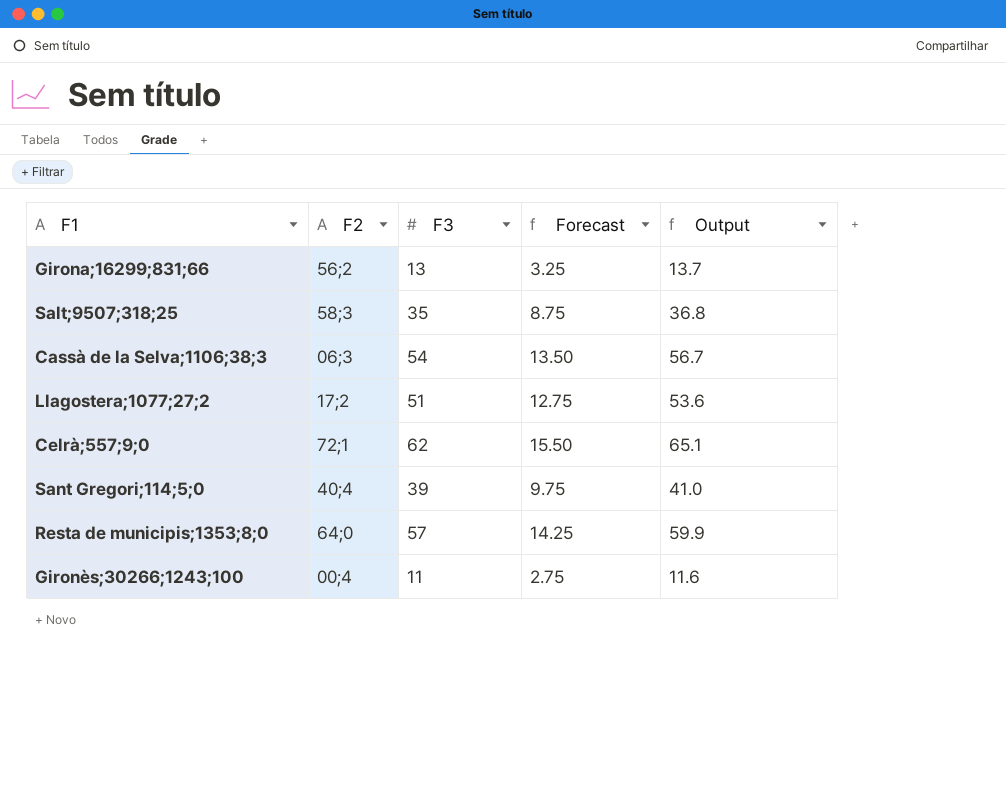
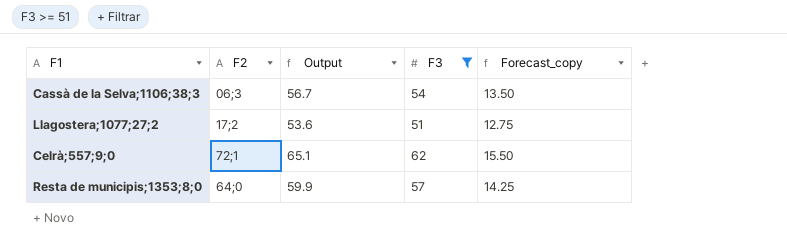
filter: none -> F3 >= 51
column Output | position: 5 -> 3
column name: Forecast -> Forecast_copy

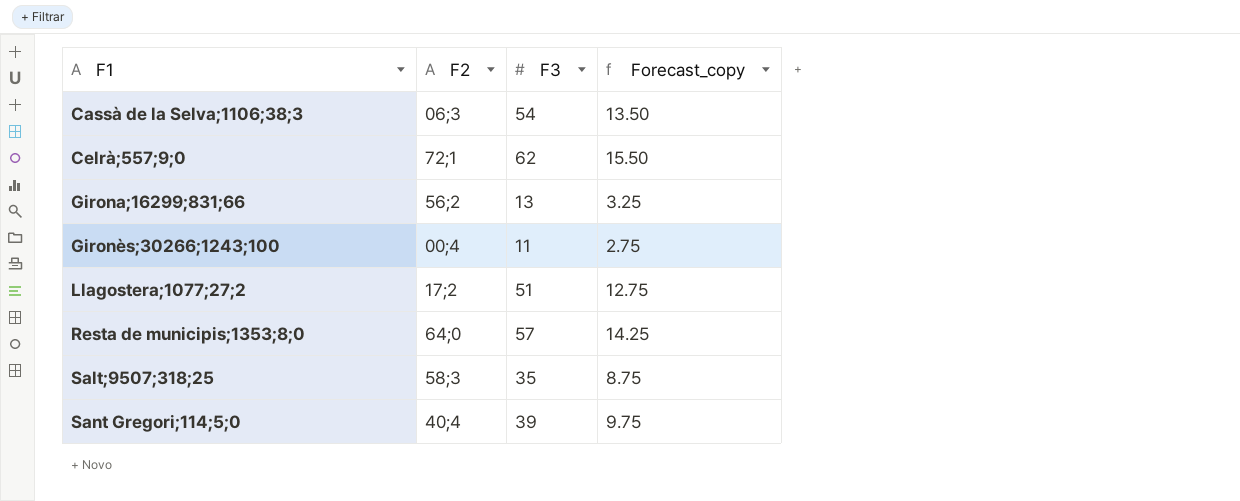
filter: F3 >= 51 -> none
row order: none -> F1 ascending
column Output | formula: [F3] * 1.05 -> none

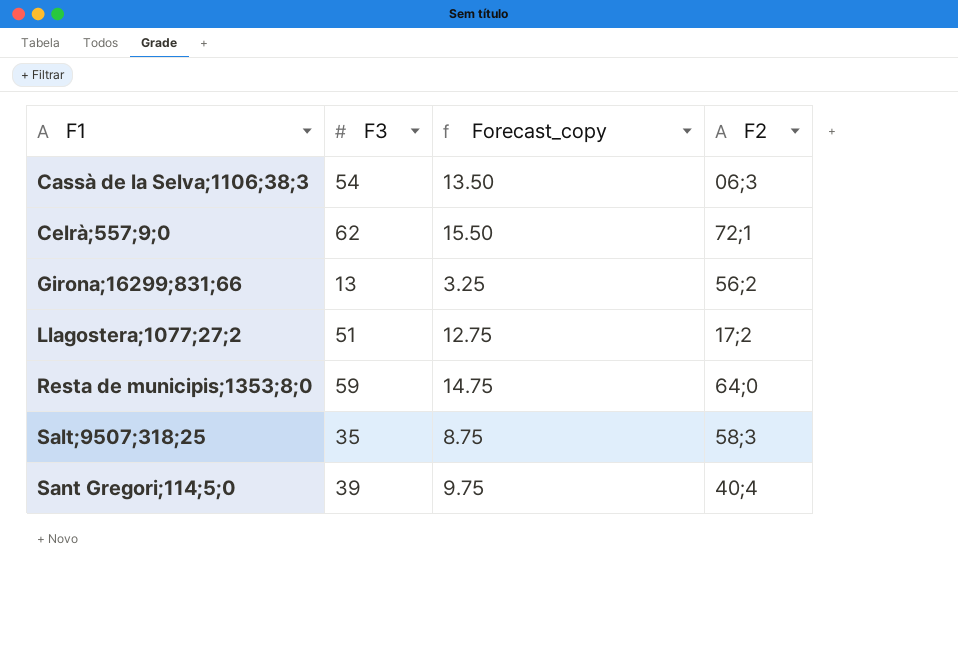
column F2 | position: 2 -> 4
row Gironès;30266;1243;100: 00;4 | 11 | 2.75 -> none
Resta de municipis;1353;8;0 | F3: 57 -> 59
Resta de municipis;1353;8;0 | Forecast_copy: 14.25 -> 14.75

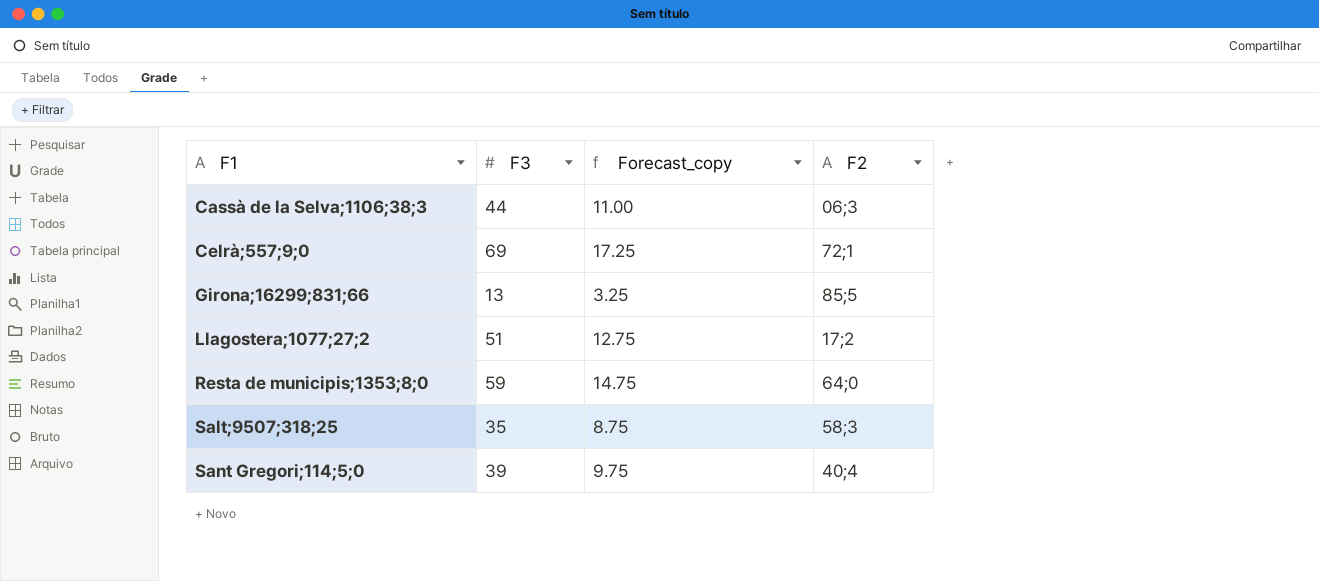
Cassà de la Selva;1106;38;3 | F3: 54 -> 44
Cassà de la Selva;1106;38;3 | Forecast_copy: 13.50 -> 11.00
Celrà;557;9;0 | F3: 62 -> 69
Celrà;557;9;0 | Forecast_copy: 15.50 -> 17.25
Girona;16299;831;66 | F2: 56;2 -> 85;5

